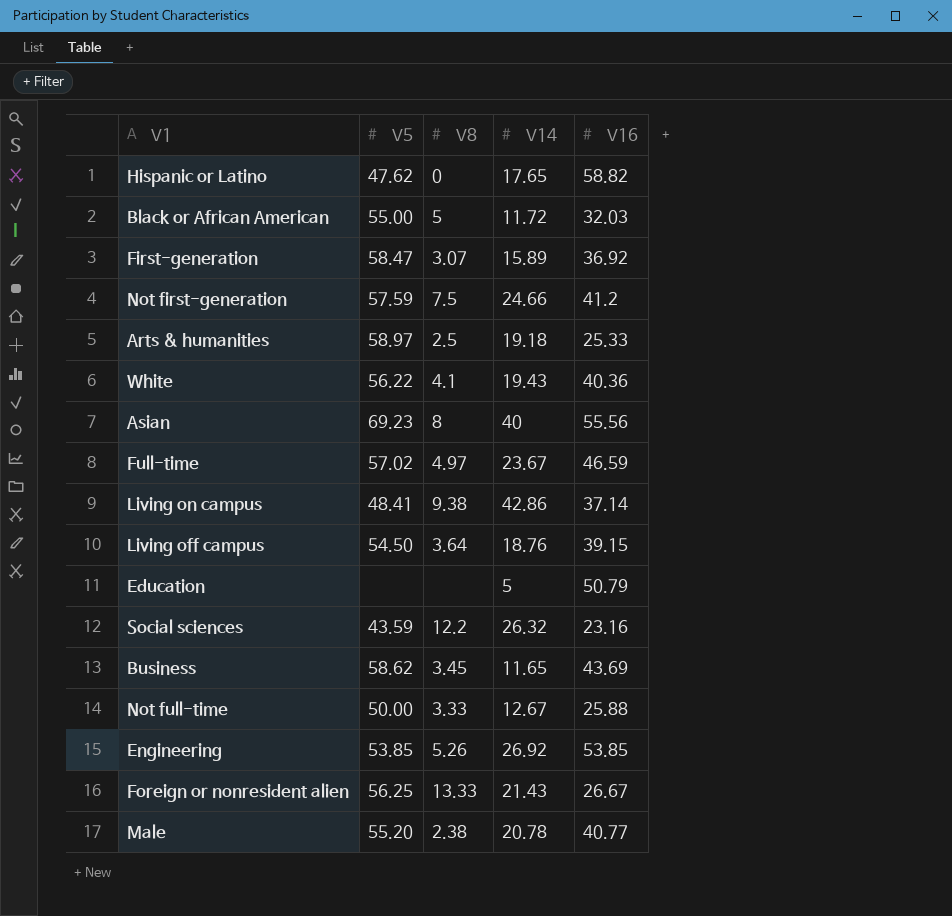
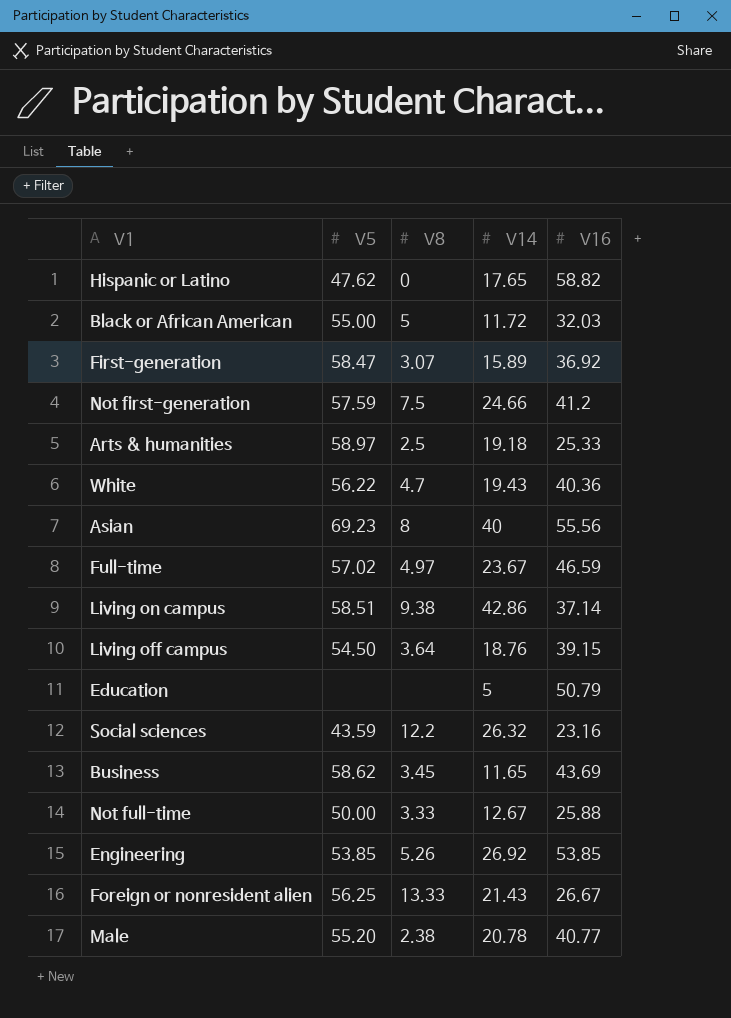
White | V8: 4.1 -> 4.7
Living on campus | V5: 48.41 -> 58.51

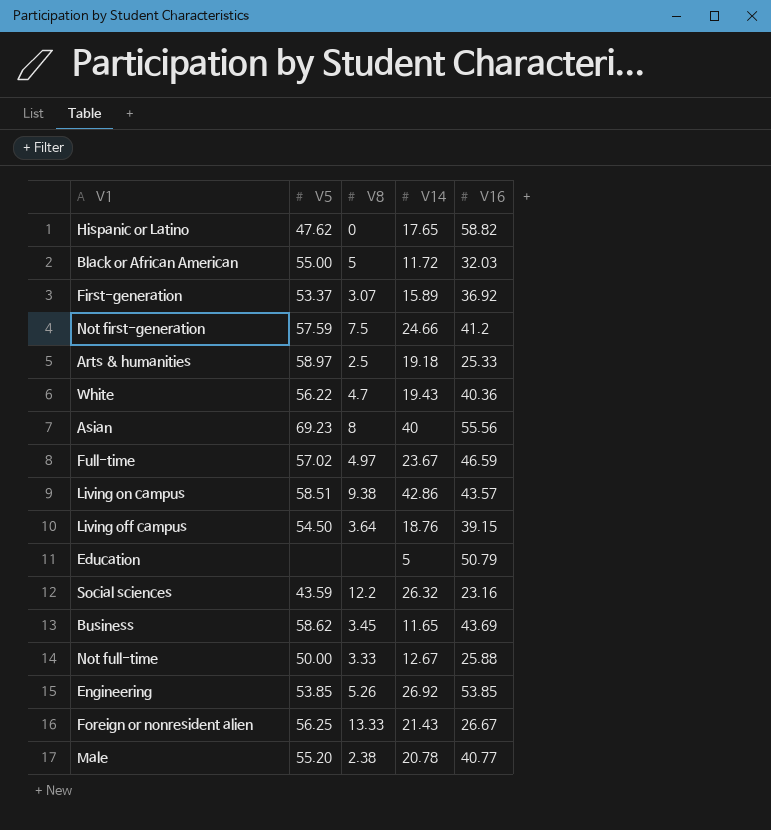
First-generation | V5: 58.47 -> 53.37
Living on campus | V16: 37.14 -> 43.57

